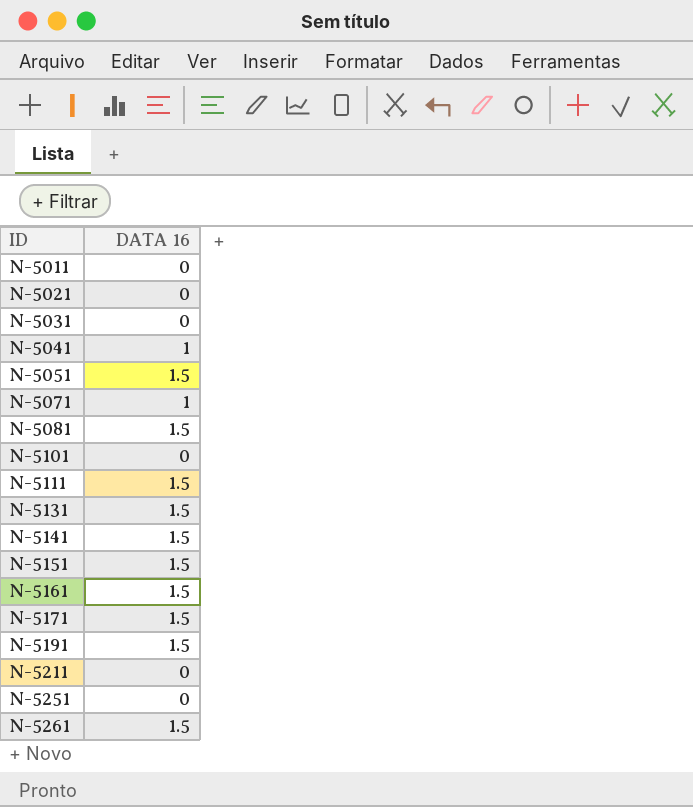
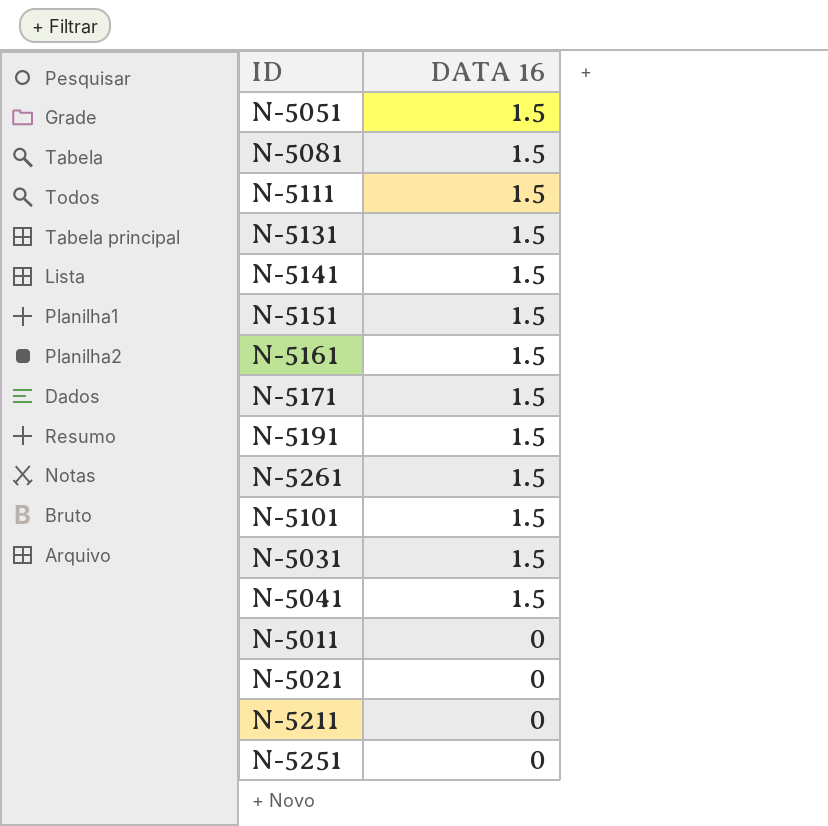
row order: ID ascending -> DATA 16 descending
row N-5071: 1 -> none
N-5101 | DATA 16: 0 -> 1.5
N-5031 | DATA 16: 0 -> 1.5
N-5041 | DATA 16: 1 -> 1.5

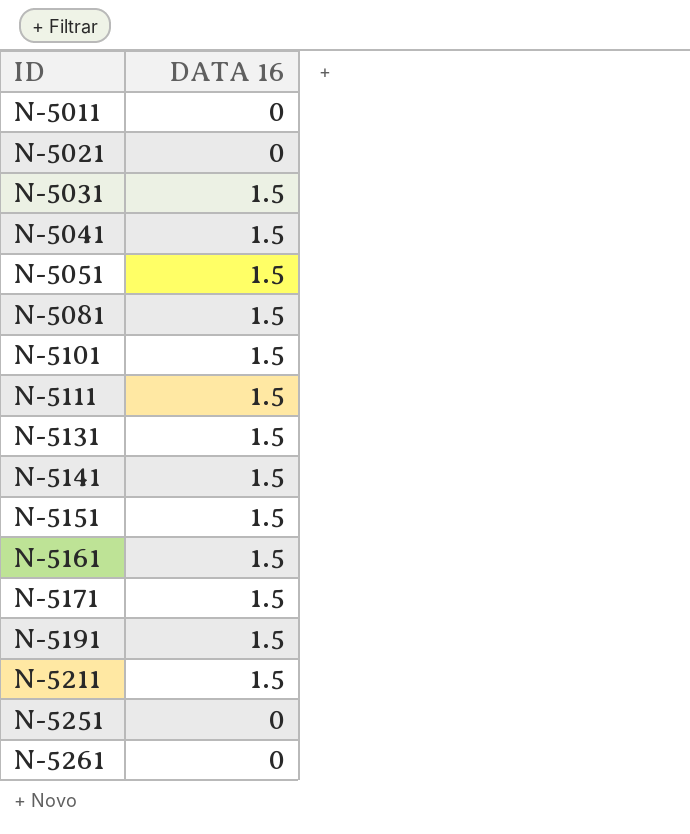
row order: DATA 16 descending -> ID ascending
N-5211 | DATA 16: 0 -> 1.5
N-5261 | DATA 16: 1.5 -> 0

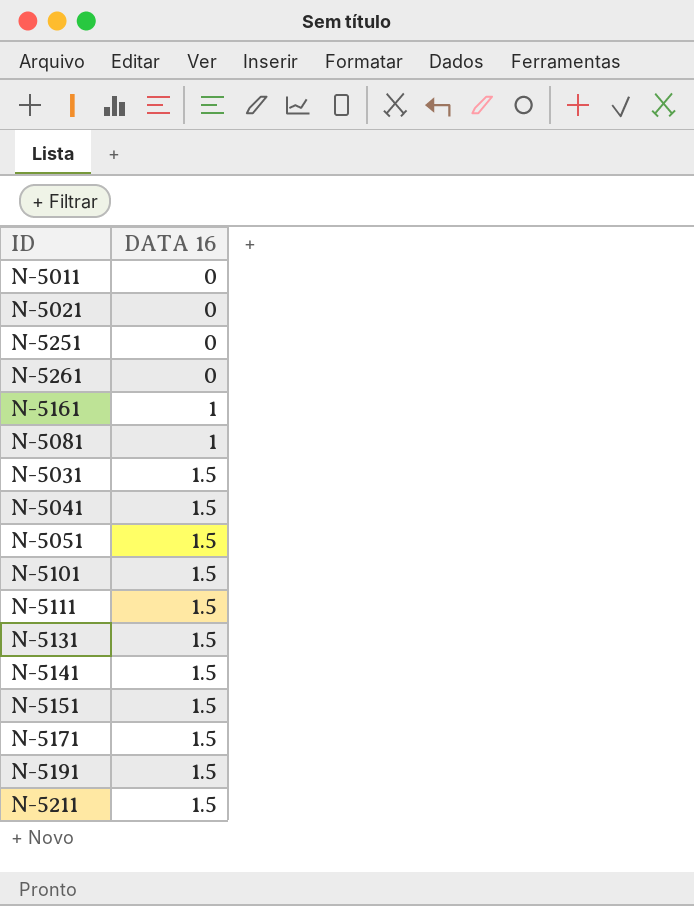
row order: ID ascending -> DATA 16 ascending
N-5161 | DATA 16: 1.5 -> 1
N-5081 | DATA 16: 1.5 -> 1

